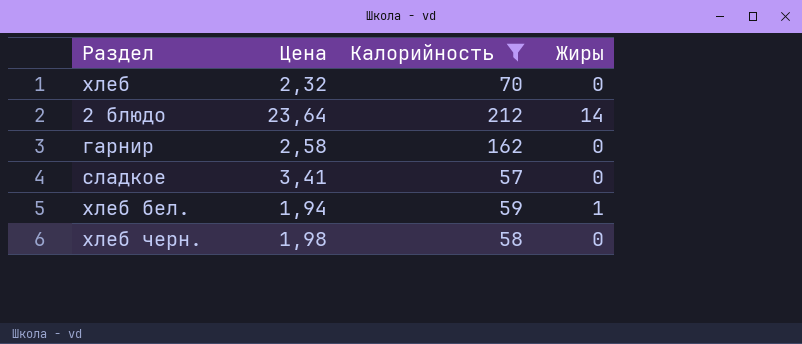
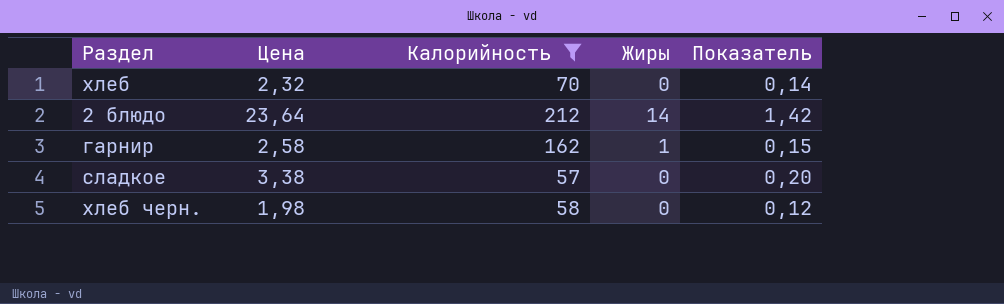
column Показатель | formula: none -> [Цена] * 0,06
row хлеб бел.: 1,94 | 59 | 1 -> none
гарнир | Жиры: 0 -> 1
сладкое | Цена: 3,41 -> 3,38

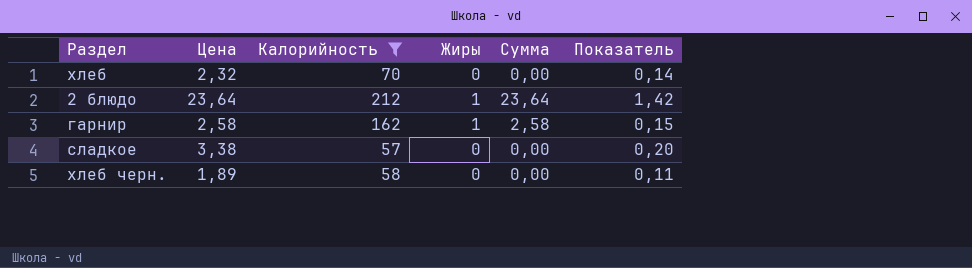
column Сумма | formula: none -> [Цена] * [Жиры]
2 блюдо | Жиры: 14 -> 1
хлеб черн. | Цена: 1,98 -> 1,89
хлеб черн. | Показатель: 0,12 -> 0,11

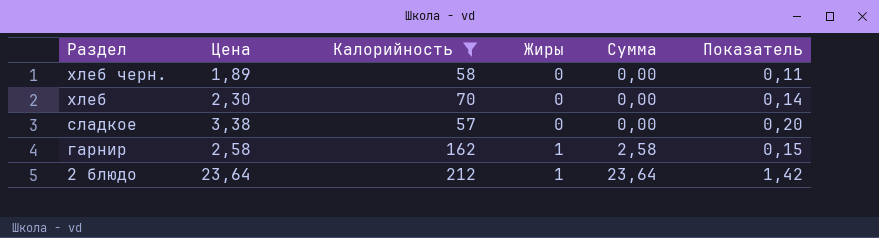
row order: none -> Раздел descending
хлеб | Цена: 2,32 -> 2,30

